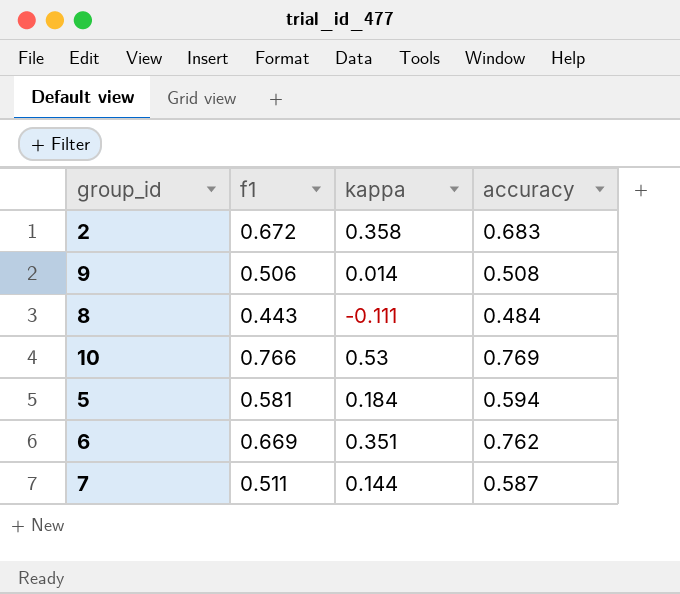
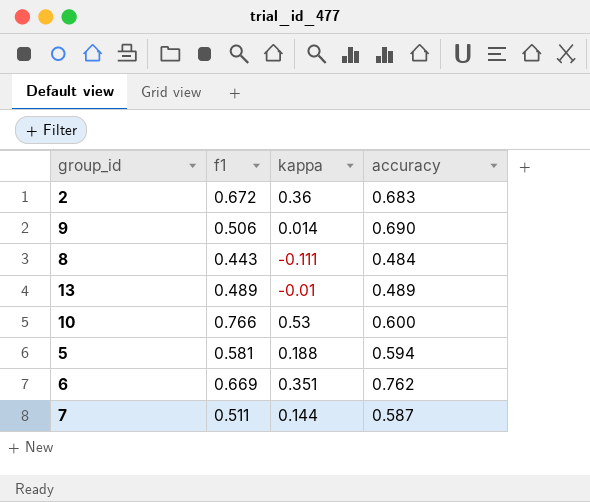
2 | kappa: 0.358 -> 0.36
9 | accuracy: 0.508 -> 0.690
row 13: none -> 0.489 | -0.01 | 0.489
10 | accuracy: 0.769 -> 0.600
5 | kappa: 0.184 -> 0.188

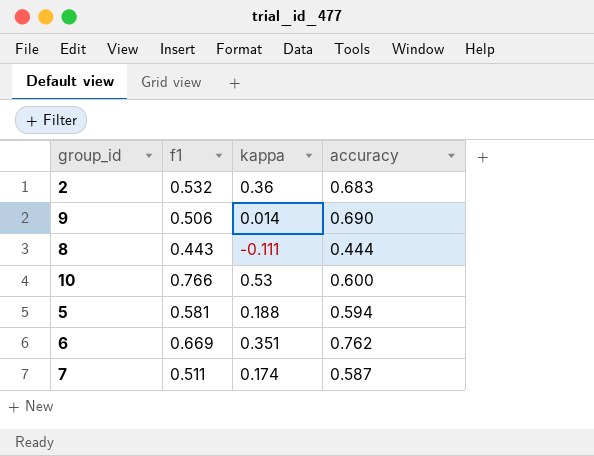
row 13: 0.489 | -0.01 | 0.489 -> none
2 | f1: 0.672 -> 0.532
8 | accuracy: 0.484 -> 0.444
7 | kappa: 0.144 -> 0.174

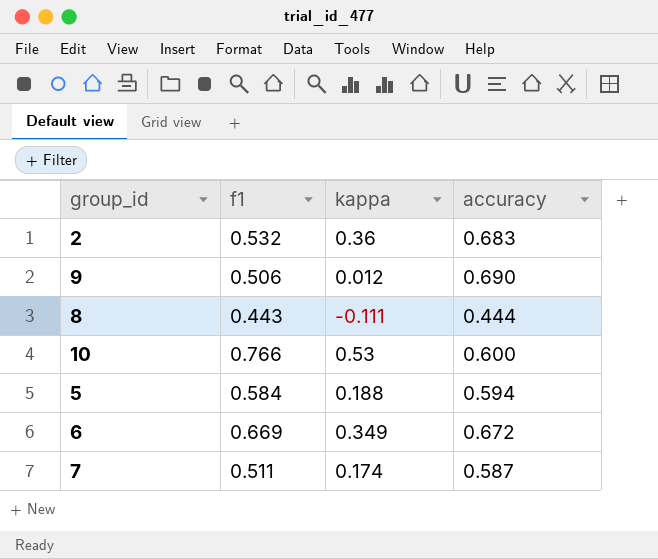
9 | kappa: 0.014 -> 0.012
5 | f1: 0.581 -> 0.584
6 | kappa: 0.351 -> 0.349
6 | accuracy: 0.762 -> 0.672

